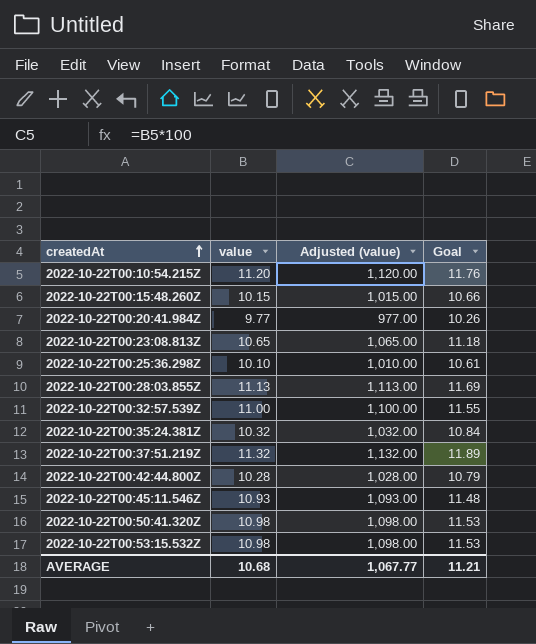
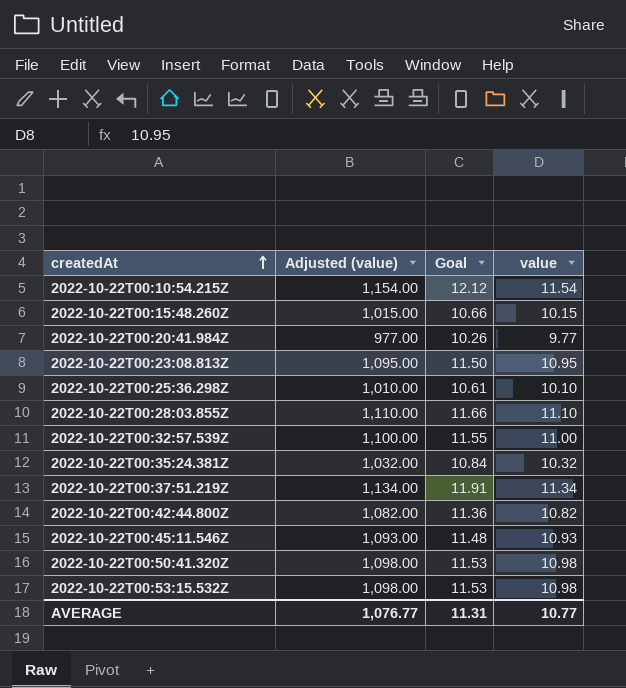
column value | position: 2 -> 4
2022-10-22T00:10:54.215Z | Adjusted (value): 1,120.00 -> 1,154.00
2022-10-22T00:10:54.215Z | Goal: 11.76 -> 12.12
2022-10-22T00:10:54.215Z | value: 11.20 -> 11.54
2022-10-22T00:23:08.813Z | Adjusted (value): 1,065.00 -> 1,095.00
2022-10-22T00:23:08.813Z | Goal: 11.18 -> 11.50
2022-10-22T00:23:08.813Z | value: 10.65 -> 10.95
2022-10-22T00:28:03.855Z | Adjusted (value): 1,113.00 -> 1,110.00
2022-10-22T00:28:03.855Z | Goal: 11.69 -> 11.66
2022-10-22T00:28:03.855Z | value: 11.13 -> 11.10
2022-10-22T00:37:51.219Z | Adjusted (value): 1,132.00 -> 1,134.00
2022-10-22T00:37:51.219Z | Goal: 11.89 -> 11.91
2022-10-22T00:37:51.219Z | value: 11.32 -> 11.34
2022-10-22T00:42:44.800Z | Adjusted (value): 1,028.00 -> 1,082.00
2022-10-22T00:42:44.800Z | Goal: 10.79 -> 11.36
2022-10-22T00:42:44.800Z | value: 10.28 -> 10.82
AVERAGE | Adjusted (value): 1,067.77 -> 1,076.77
AVERAGE | Goal: 11.21 -> 11.31
AVERAGE | value: 10.68 -> 10.77

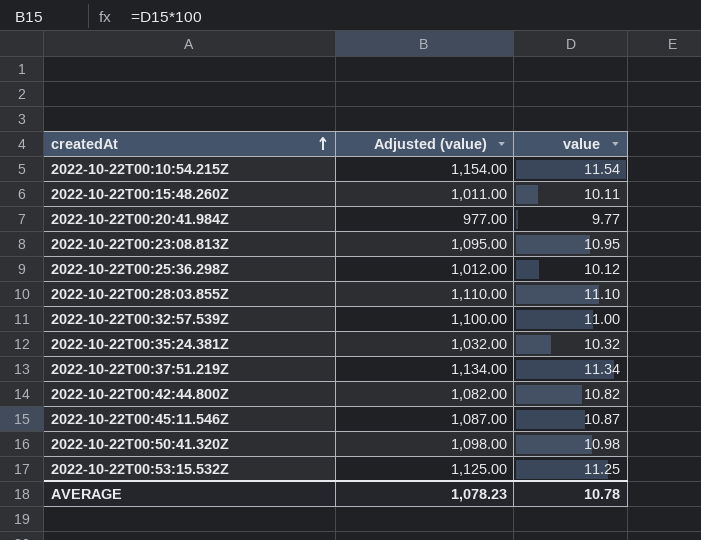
column Goal | formula: [value] * 1.05 -> none
2022-10-22T00:15:48.260Z | Adjusted (value): 1,015.00 -> 1,011.00
2022-10-22T00:15:48.260Z | value: 10.15 -> 10.11
2022-10-22T00:25:36.298Z | Adjusted (value): 1,010.00 -> 1,012.00
2022-10-22T00:25:36.298Z | value: 10.10 -> 10.12
2022-10-22T00:45:11.546Z | Adjusted (value): 1,093.00 -> 1,087.00
2022-10-22T00:45:11.546Z | value: 10.93 -> 10.87
2022-10-22T00:53:15.532Z | Adjusted (value): 1,098.00 -> 1,125.00
2022-10-22T00:53:15.532Z | value: 10.98 -> 11.25
AVERAGE | Adjusted (value): 1,076.77 -> 1,078.23
AVERAGE | value: 10.77 -> 10.78

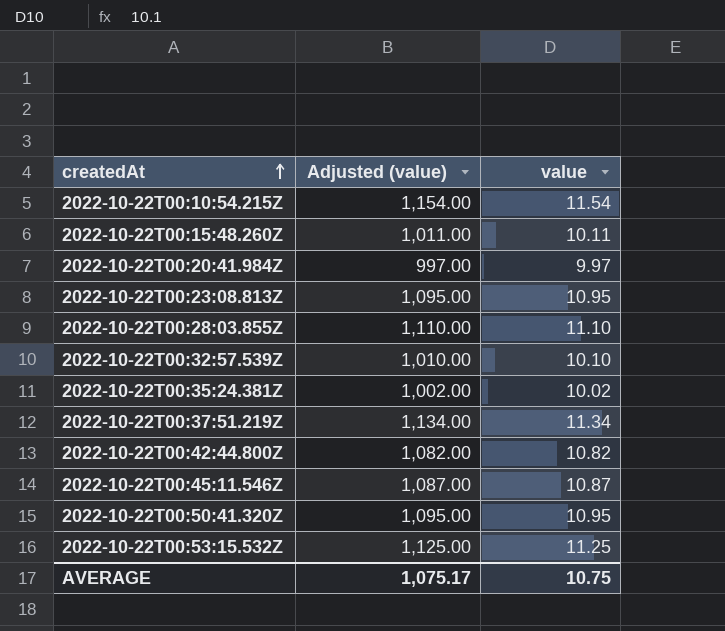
row 2022-10-22T00:25:36.298Z: 1,012.00 | 10.12 -> none
2022-10-22T00:20:41.984Z | Adjusted (value): 977.00 -> 997.00
2022-10-22T00:20:41.984Z | value: 9.77 -> 9.97
2022-10-22T00:32:57.539Z | Adjusted (value): 1,100.00 -> 1,010.00
2022-10-22T00:32:57.539Z | value: 11.00 -> 10.10
2022-10-22T00:35:24.381Z | Adjusted (value): 1,032.00 -> 1,002.00
2022-10-22T00:35:24.381Z | value: 10.32 -> 10.02
2022-10-22T00:50:41.320Z | Adjusted (value): 1,098.00 -> 1,095.00
2022-10-22T00:50:41.320Z | value: 10.98 -> 10.95
AVERAGE | Adjusted (value): 1,078.23 -> 1,075.17
AVERAGE | value: 10.78 -> 10.75

